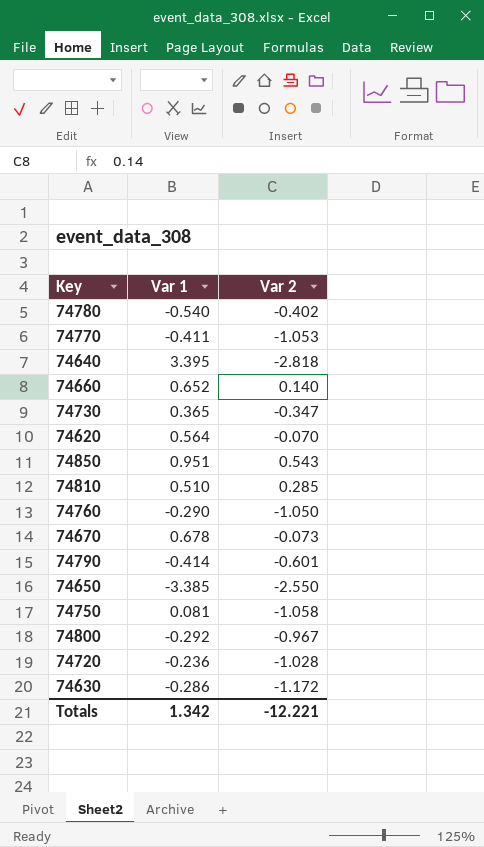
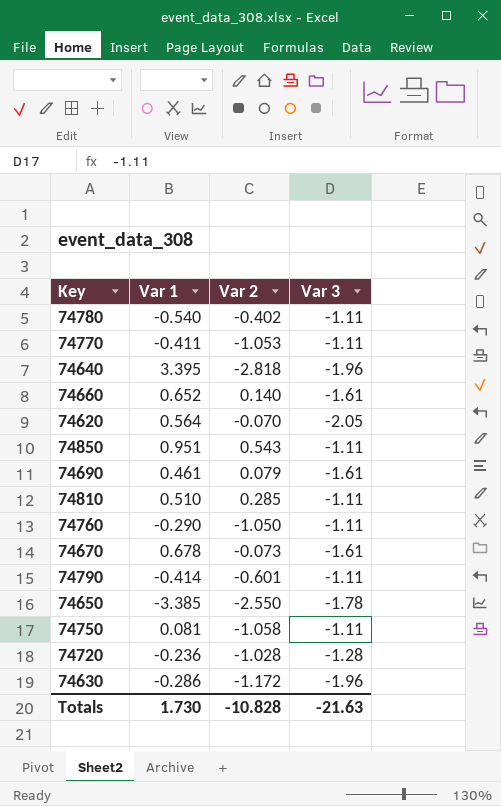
column Var 3 | position: none -> 4
row 74730: 0.365 | -0.347 -> none
row 74800: -0.292 | -0.967 -> none
row 74690: none -> 0.461 | 0.079 | -1.61
Totals | Var 1: 1.342 -> 1.730
Totals | Var 2: -12.221 -> -10.828

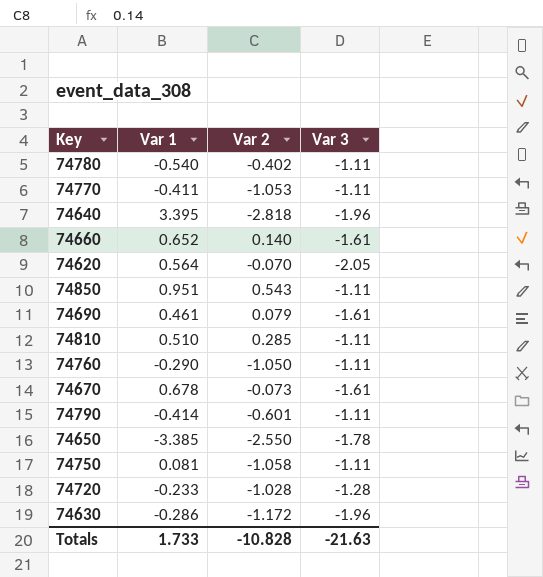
74720 | Var 1: -0.236 -> -0.233
Totals | Var 1: 1.730 -> 1.733

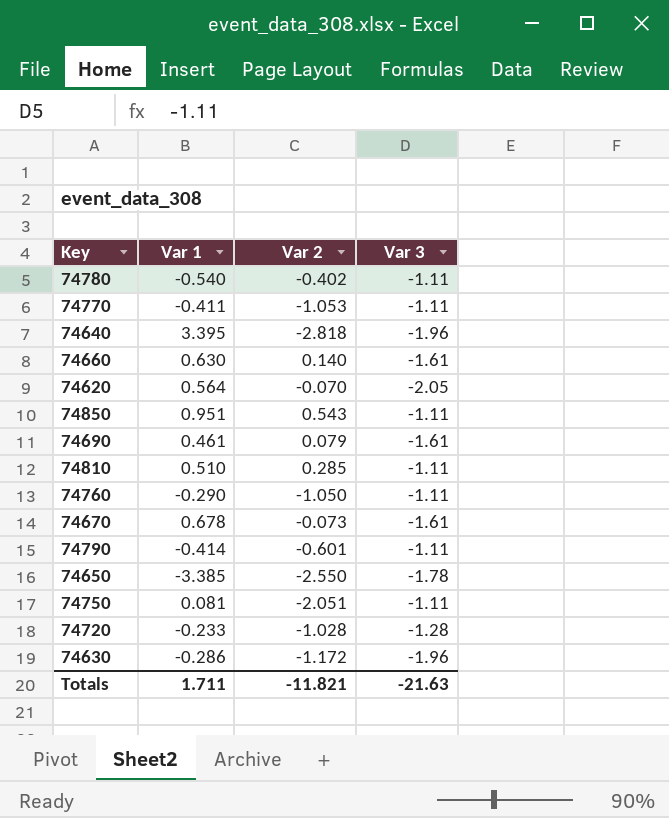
74660 | Var 1: 0.652 -> 0.630
74750 | Var 2: -1.058 -> -2.051
Totals | Var 1: 1.733 -> 1.711
Totals | Var 2: -10.828 -> -11.821

